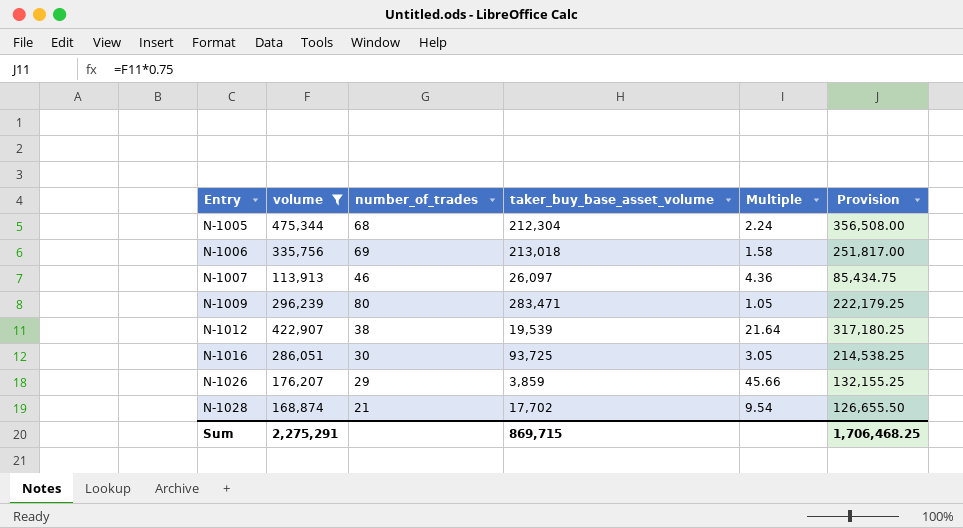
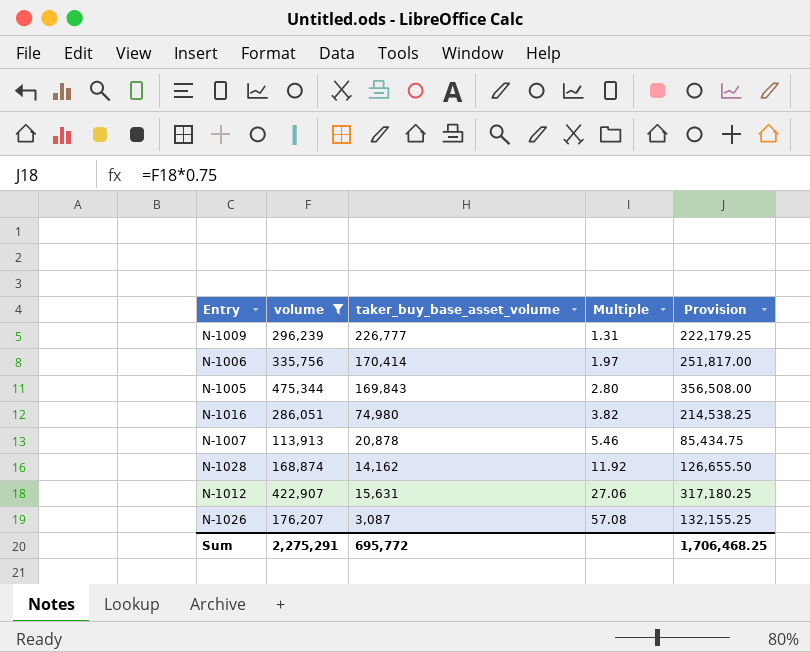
row order: Entry ascending -> Multiple ascending
column number_of_trades | position: 3 -> none
N-1009 | taker_buy_base_asset_volume: 283,471 -> 226,777
N-1009 | Multiple: 1.05 -> 1.31
N-1006 | taker_buy_base_asset_volume: 213,018 -> 170,414
N-1006 | Multiple: 1.58 -> 1.97
N-1005 | taker_buy_base_asset_volume: 212,304 -> 169,843
N-1005 | Multiple: 2.24 -> 2.80
N-1016 | taker_buy_base_asset_volume: 93,725 -> 74,980
N-1016 | Multiple: 3.05 -> 3.82
N-1007 | taker_buy_base_asset_volume: 26,097 -> 20,878
N-1007 | Multiple: 4.36 -> 5.46
N-1028 | taker_buy_base_asset_volume: 17,702 -> 14,162
N-1028 | Multiple: 9.54 -> 11.92
N-1012 | taker_buy_base_asset_volume: 19,539 -> 15,631
N-1012 | Multiple: 21.64 -> 27.06
N-1026 | taker_buy_base_asset_volume: 3,859 -> 3,087
N-1026 | Multiple: 45.66 -> 57.08
Sum | taker_buy_base_asset_volume: 869,715 -> 695,772

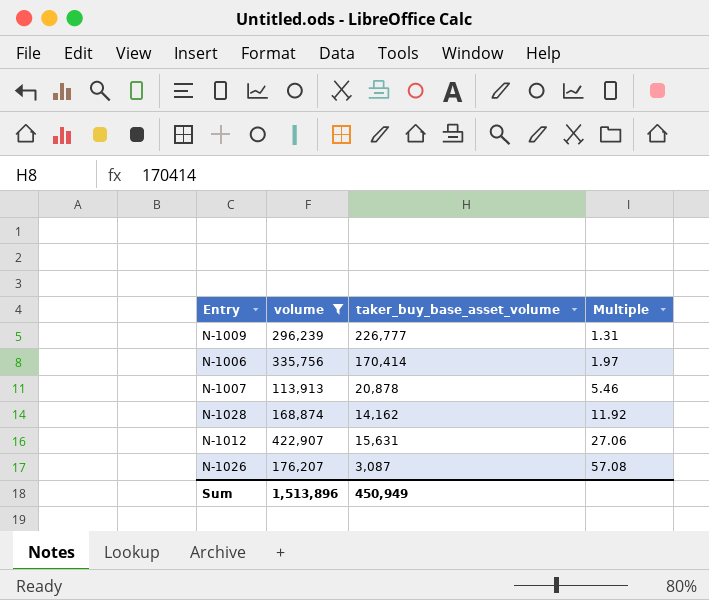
column Provision | formula: [volume] * 0.75 -> none
row N-1005: 475,344 | 169,843 | 2.80 | 356,508.00 -> none
row N-1016: 286,051 | 74,980 | 3.82 | 214,538.25 -> none
Sum | volume: 2,275,291 -> 1,513,896
Sum | taker_buy_base_asset_volume: 695,772 -> 450,949

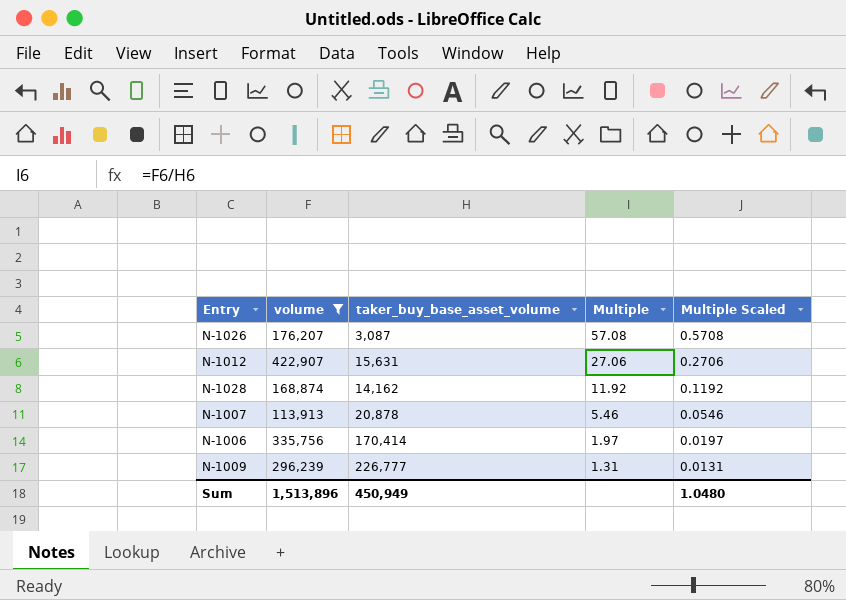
row order: Multiple ascending -> Multiple descending
column Multiple Scaled | formula: none -> [Multiple] * 0.01

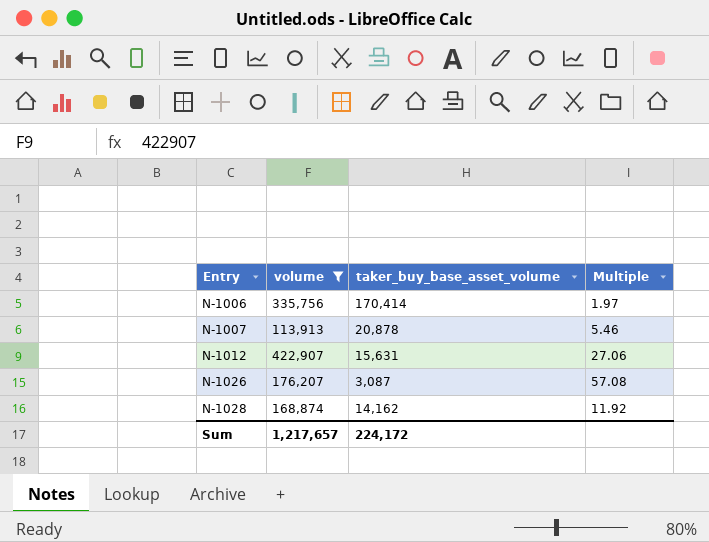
row order: Multiple descending -> Entry ascending
column Multiple Scaled | formula: [Multiple] * 0.01 -> none
row N-1009: 296,239 | 226,777 | 1.31 | 0.0131 -> none
Sum | volume: 1,513,896 -> 1,217,657
Sum | taker_buy_base_asset_volume: 450,949 -> 224,172

